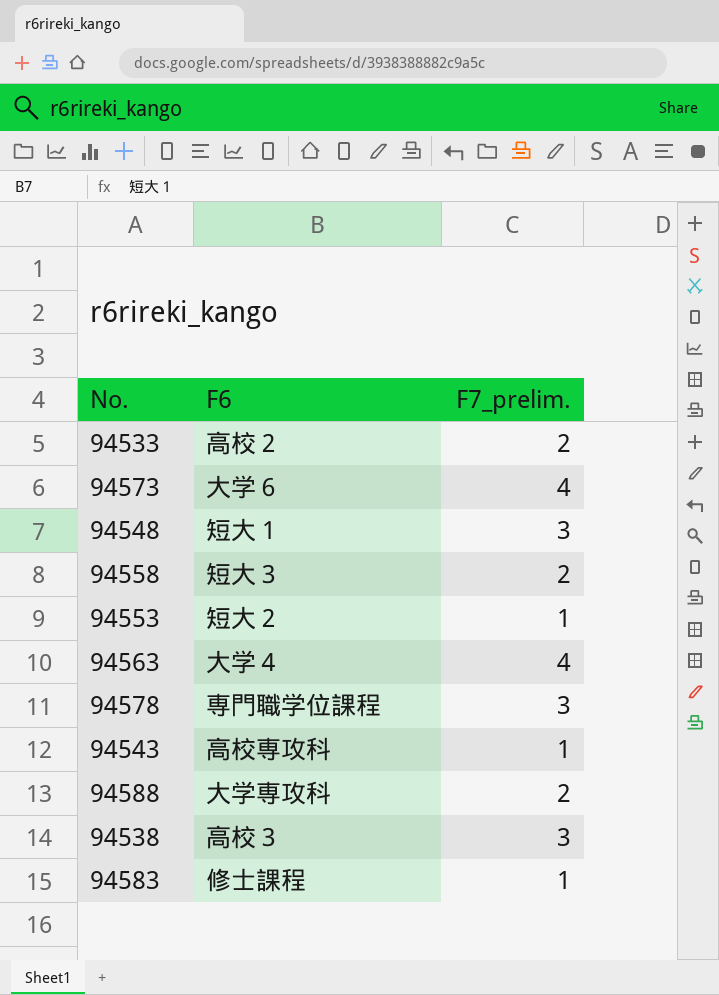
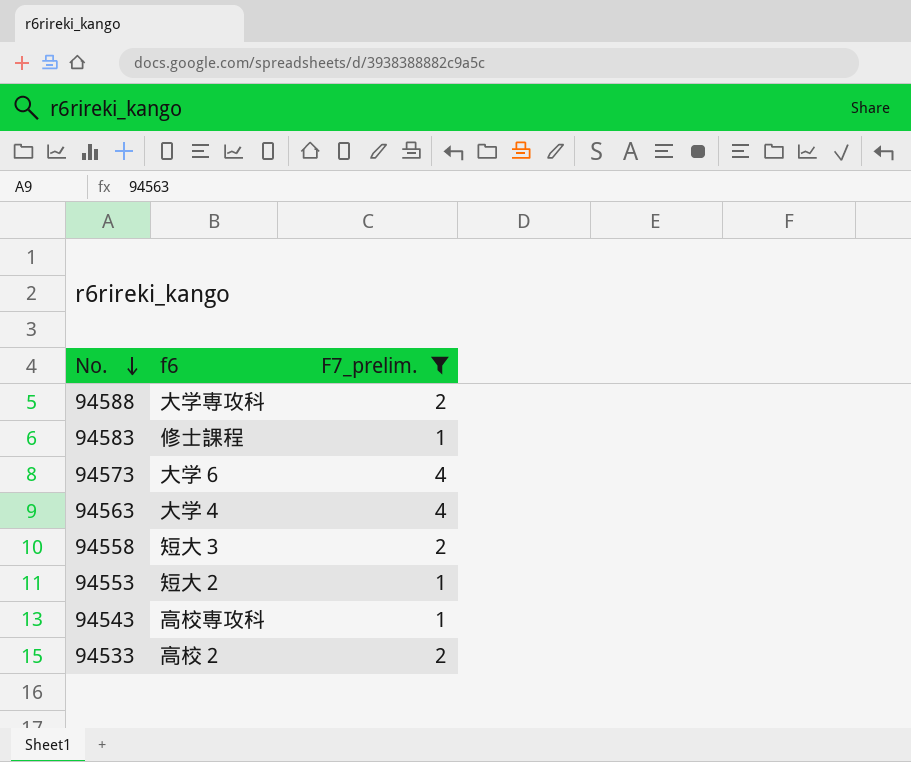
filter: none -> F7_prelim. != 3
row order: none -> No. descending
column name: F6 -> f6

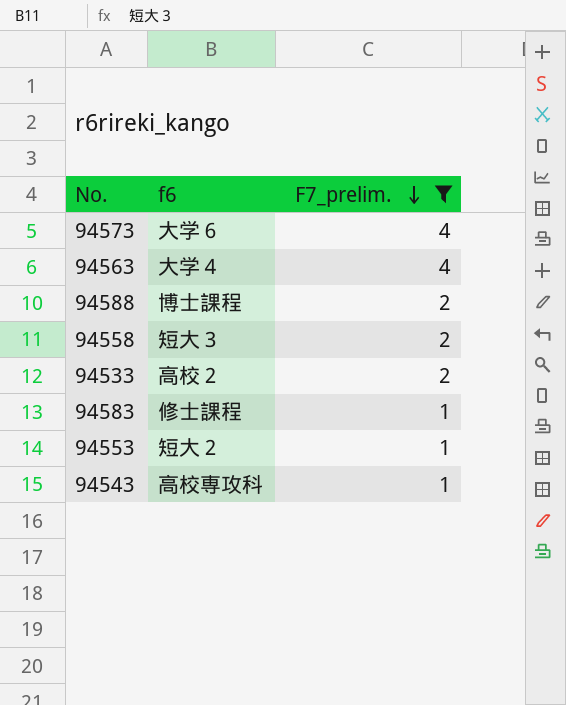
row order: No. descending -> F7_prelim. descending
94588 | f6: 大学専攻科 -> 博士課程

